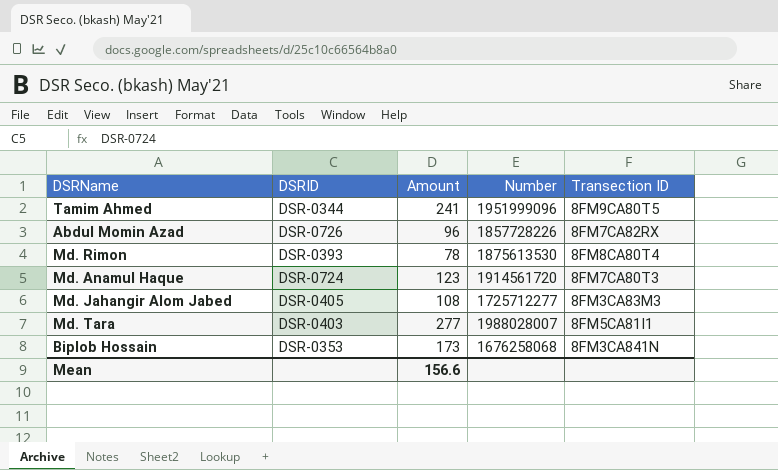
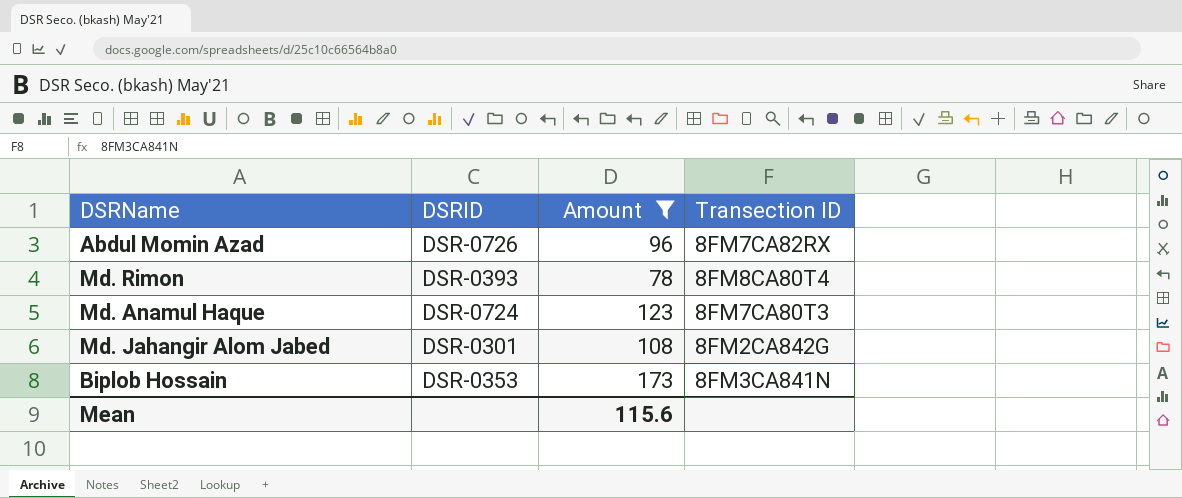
filter: none -> Amount <= 173
column Number | position: 4 -> none
Md. Jahangir Alom Jabed | DSRID: DSR-0405 -> DSR-0301
Md. Jahangir Alom Jabed | Transection ID: 8FM3CA83M3 -> 8FM2CA842G
Mean | Amount: 156.6 -> 115.6

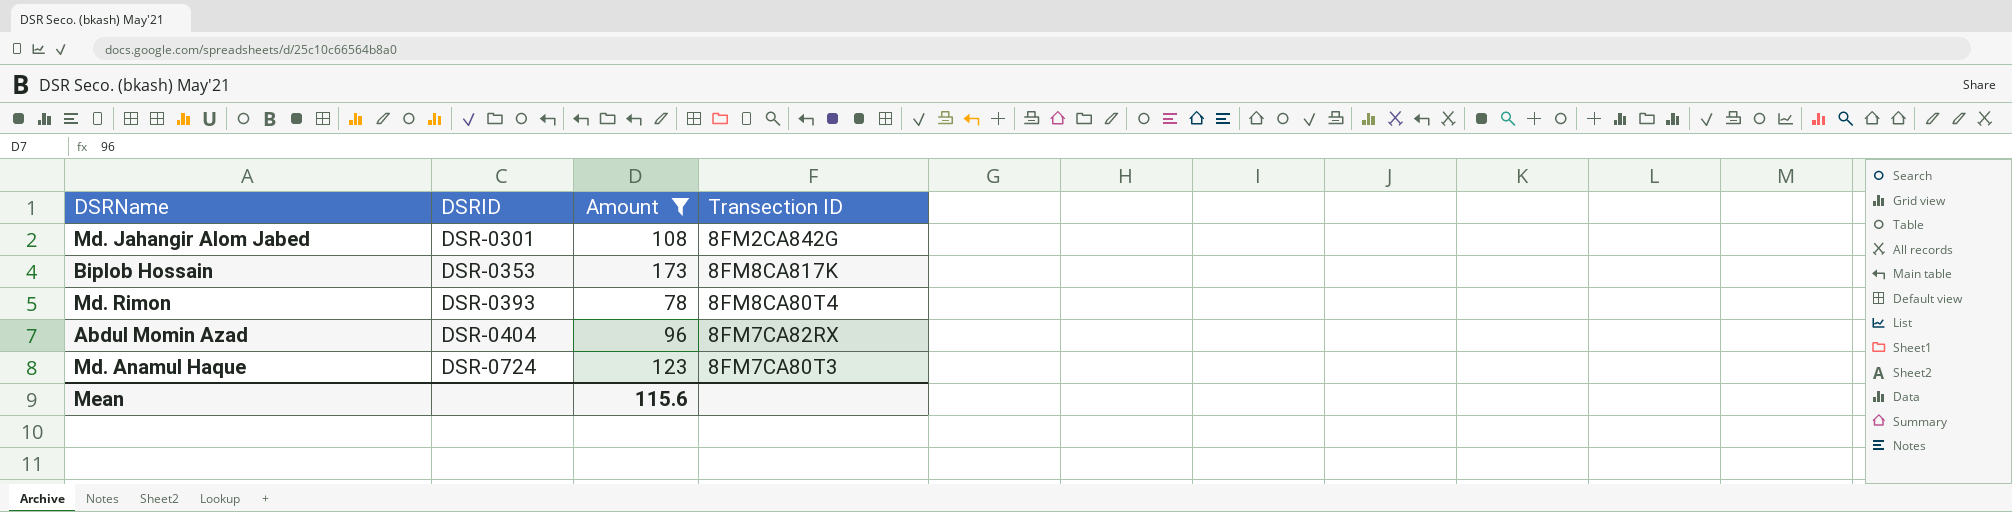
row order: none -> DSRID ascending
Biplob Hossain | Transection ID: 8FM3CA841N -> 8FM8CA817K
Abdul Momin Azad | DSRID: DSR-0726 -> DSR-0404

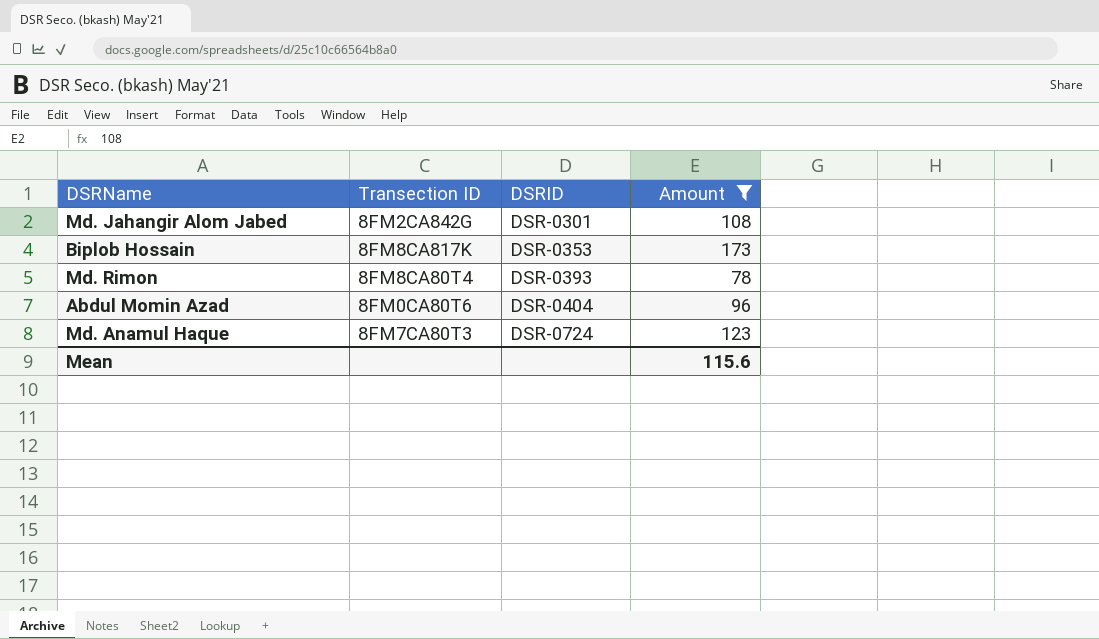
column Transection ID | position: 4 -> 2
Abdul Momin Azad | Transection ID: 8FM7CA82RX -> 8FM0CA80T6

